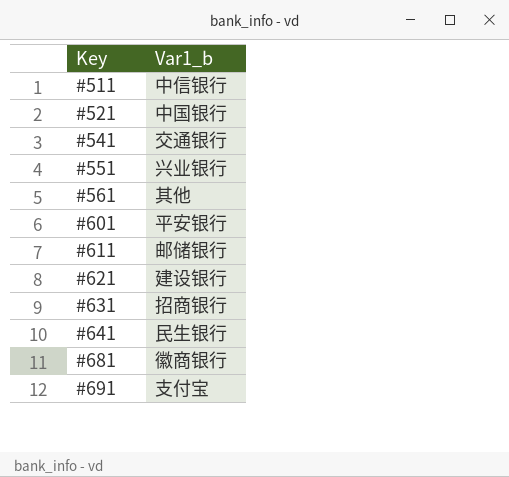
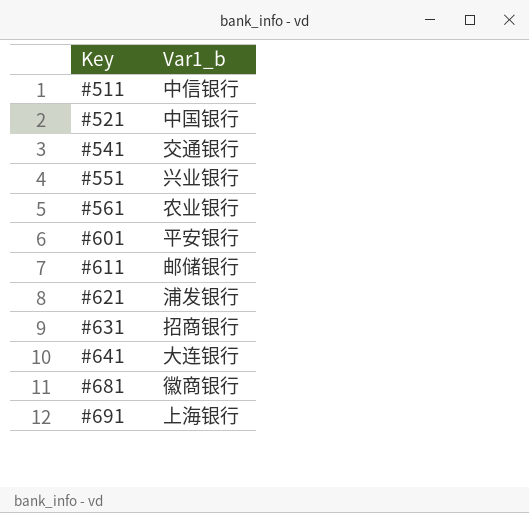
#561 | Var1_b: 其他 -> 农业银行
#621 | Var1_b: 建设银行 -> 浦发银行
#641 | Var1_b: 民生银行 -> 大连银行
#691 | Var1_b: 支付宝 -> 上海银行

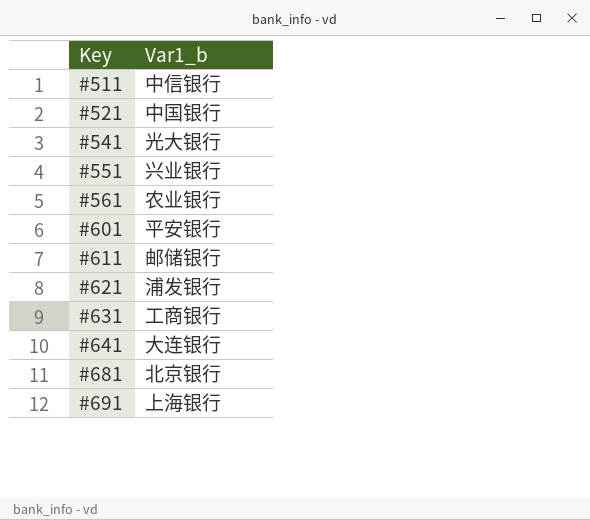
#541 | Var1_b: 交通银行 -> 光大银行
#631 | Var1_b: 招商银行 -> 工商银行
#681 | Var1_b: 徽商银行 -> 北京银行

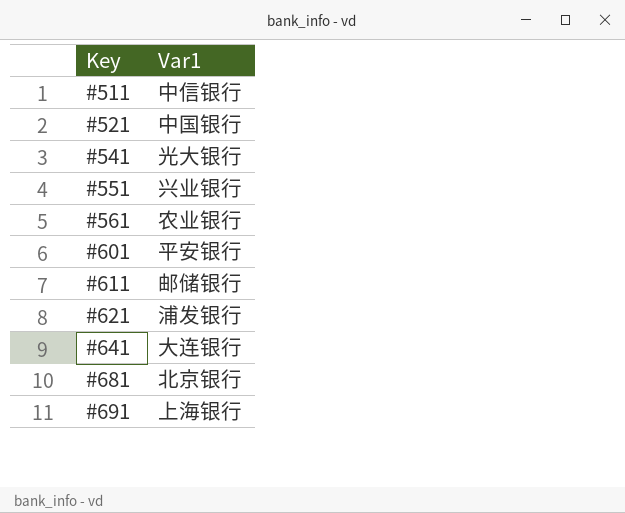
column name: Var1_b -> Var1
row #631: 工商银行 -> none

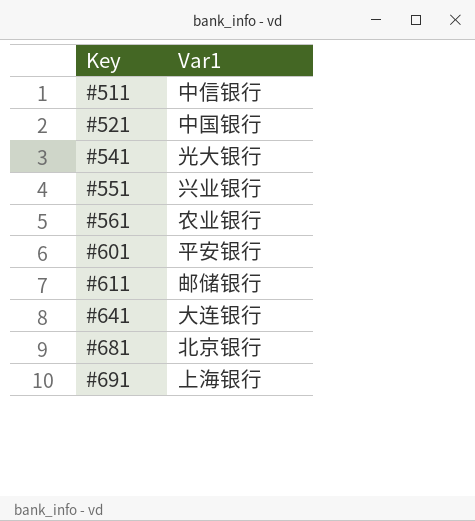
row #621: 浦发银行 -> none

